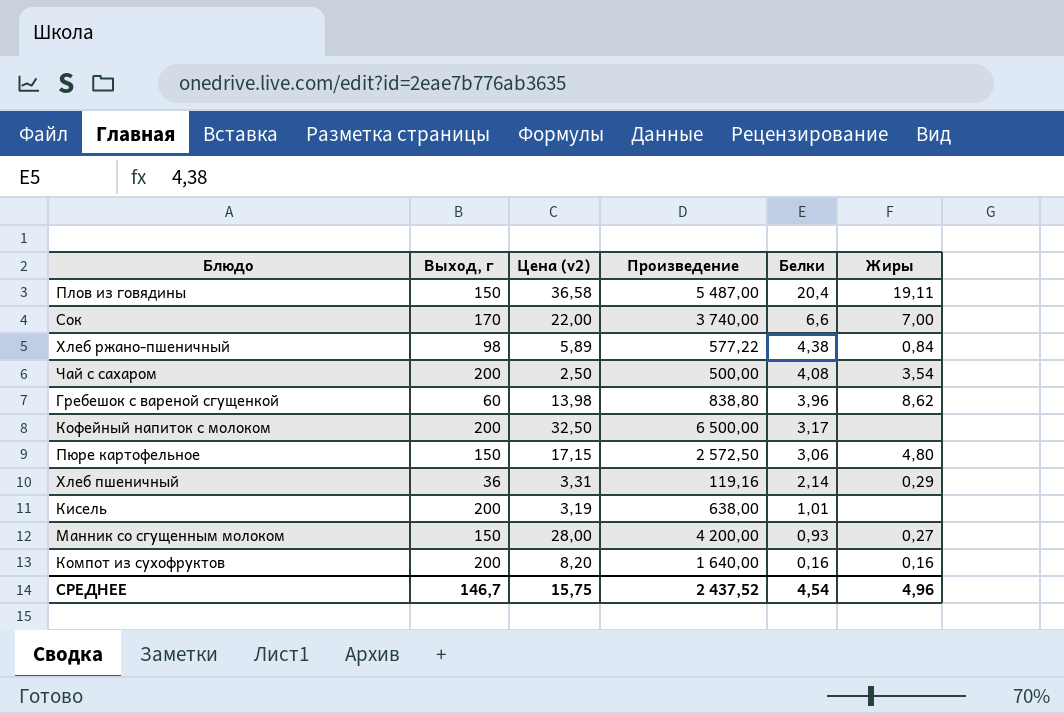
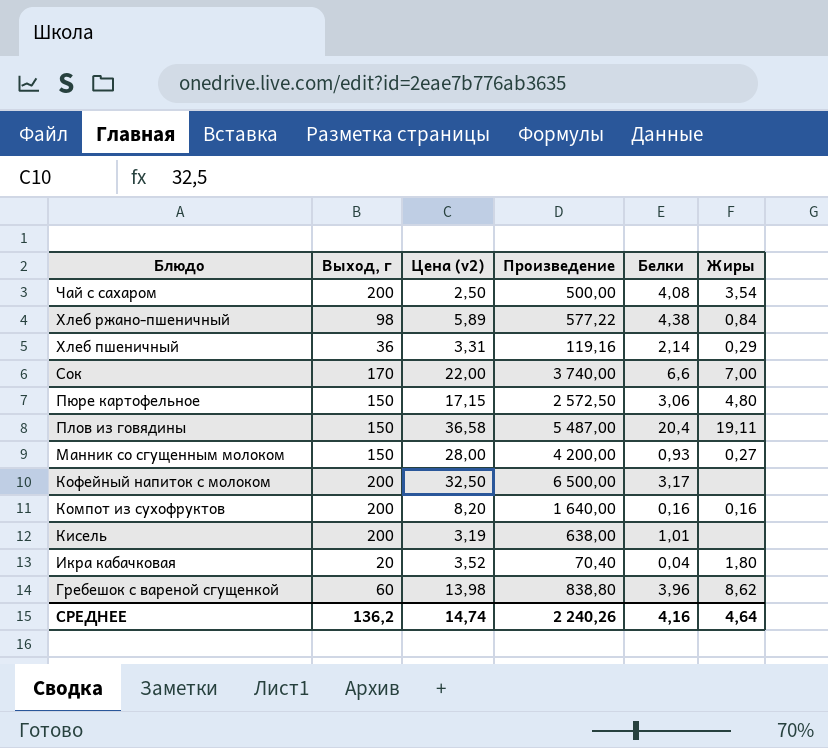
row order: Белки descending -> Блюдо descending
row Икра кабачковая: none -> 20 | 3,52 | 70,40 | 0,04 | 1,80
СРЕДНЕЕ | Выход, г: 146,7 -> 136,2
СРЕДНЕЕ | Цена (v2): 15,75 -> 14,74
СРЕДНЕЕ | Произведение: 2 437,52 -> 2 240,26
СРЕДНЕЕ | Белки: 4,54 -> 4,16
СРЕДНЕЕ | Жиры: 4,96 -> 4,64

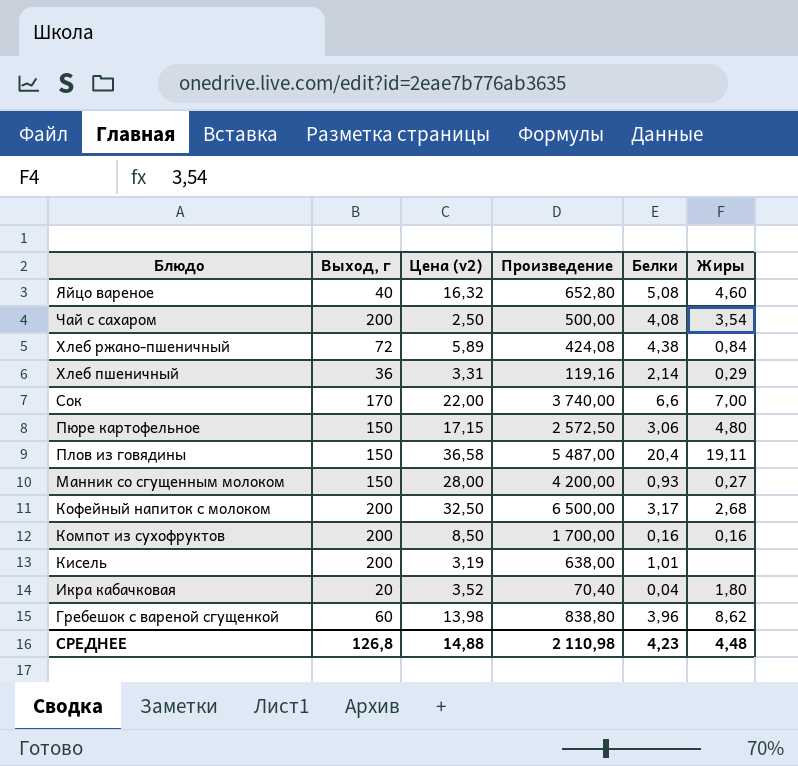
row Яйцо вареное: none -> 40 | 16,32 | 652,80 | 5,08 | 4,60
Хлеб ржано-пшеничный | Выход, г: 98 -> 72
Хлеб ржано-пшеничный | Произведение: 577,22 -> 424,08
Кофейный напиток с молоком | Жиры: none -> 2,68
Компот из сухофруктов | Цена (v2): 8,20 -> 8,50
Компот из сухофруктов | Произведение: 1 640,00 -> 1 700,00
СРЕДНЕЕ | Выход, г: 136,2 -> 126,8
СРЕДНЕЕ | Цена (v2): 14,74 -> 14,88
СРЕДНЕЕ | Произведение: 2 240,26 -> 2 110,98
СРЕДНЕЕ | Белки: 4,16 -> 4,23
СРЕДНЕЕ | Жиры: 4,64 -> 4,48

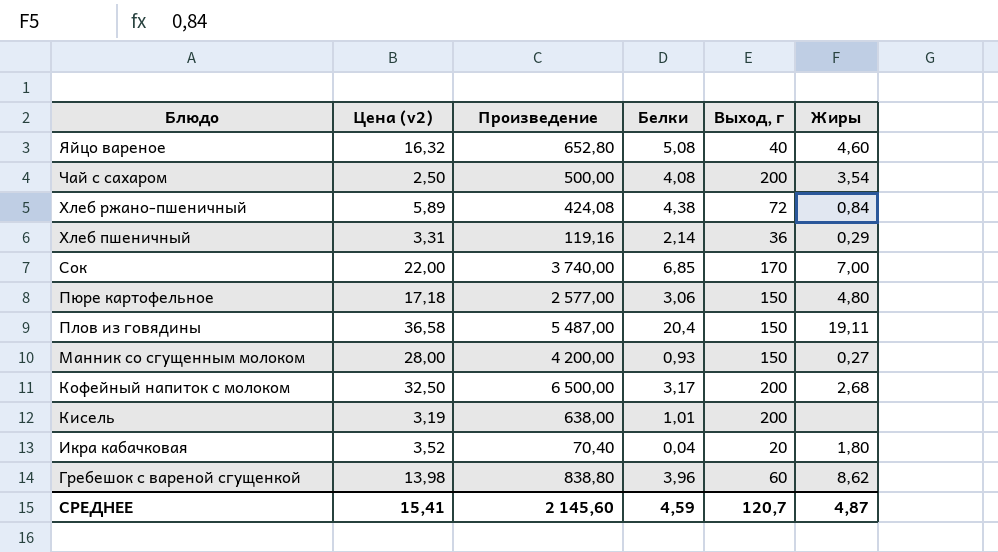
column Выход, г | position: 2 -> 5
row Компот из сухофруктов: 200 | 8,50 | 1 700,00 | 0,16 | 0,16 -> none
Сок | Белки: 6,6 -> 6,85
Пюре картофельное | Цена (v2): 17,15 -> 17,18
Пюре картофельное | Произведение: 2 572,50 -> 2 577,00
СРЕДНЕЕ | Цена (v2): 14,88 -> 15,41
СРЕДНЕЕ | Произведение: 2 110,98 -> 2 145,60
СРЕДНЕЕ | Белки: 4,23 -> 4,59
СРЕДНЕЕ | Выход, г: 126,8 -> 120,7
СРЕДНЕЕ | Жиры: 4,48 -> 4,87

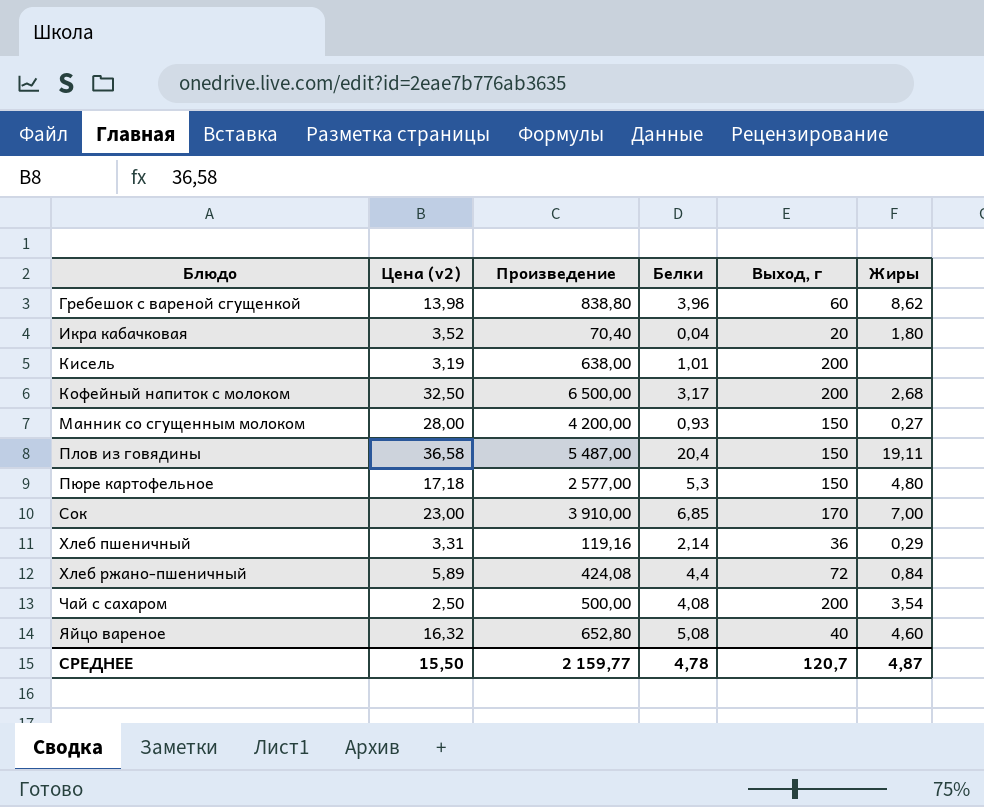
row order: Блюдо descending -> Блюдо ascending
Пюре картофельное | Белки: 3,06 -> 5,3
Сок | Цена (v2): 22,00 -> 23,00
Сок | Произведение: 3 740,00 -> 3 910,00
Хлеб ржано-пшеничный | Белки: 4,38 -> 4,4
СРЕДНЕЕ | Цена (v2): 15,41 -> 15,50
СРЕДНЕЕ | Произведение: 2 145,60 -> 2 159,77
СРЕДНЕЕ | Белки: 4,59 -> 4,78

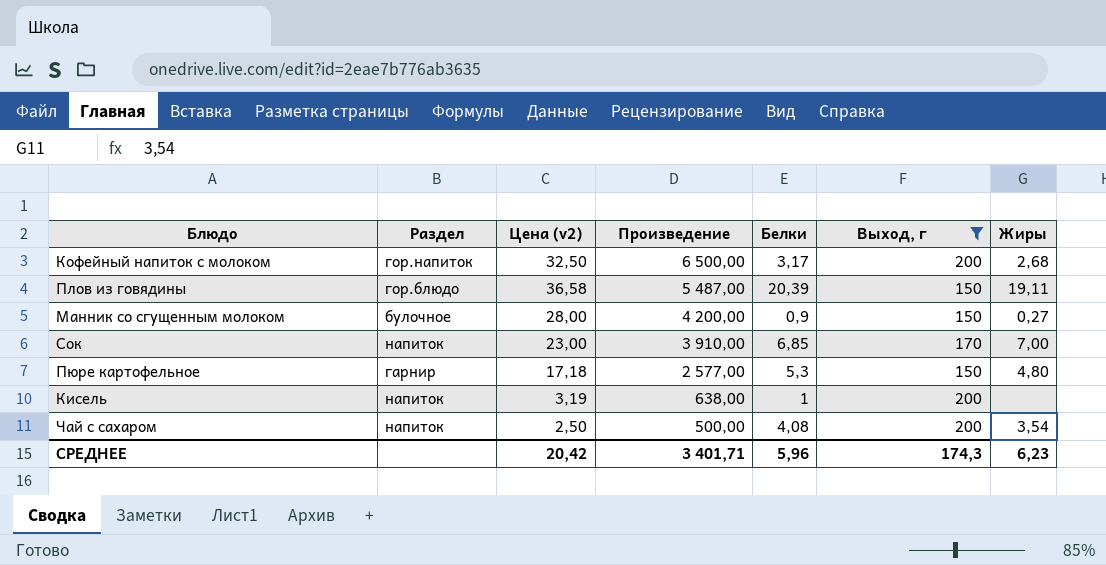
filter: none -> Выход, г >= 150
row order: Блюдо ascending -> Произведение descending
column Раздел | position: none -> 2
Плов из говядины | Белки: 20,4 -> 20,39
Манник со сгущенным молоком | Белки: 0,93 -> 0,9
Кисель | Белки: 1,01 -> 1
СРЕДНЕЕ | Цена (v2): 15,50 -> 20,42
СРЕДНЕЕ | Произведение: 2 159,77 -> 3 401,71
СРЕДНЕЕ | Белки: 4,78 -> 5,96
СРЕДНЕЕ | Выход, г: 120,7 -> 174,3
СРЕДНЕЕ | Жиры: 4,87 -> 6,23

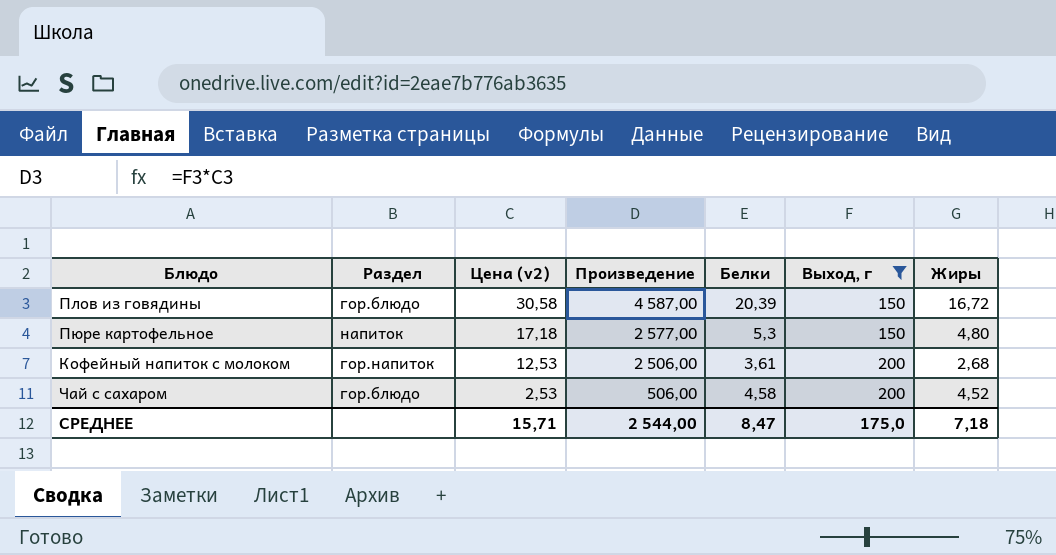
row order: Произведение descending -> Цена (v2) descending
row Манник со сгущенным молоком: булочное | 28,00 | 4 200,00 | 0,9 | 150 | 0,27 -> none
row Сок: напиток | 23,00 | 3 910,00 | 6,85 | 170 | 7,00 -> none
row Кисель: напиток | 3,19 | 638,00 | 1 | 200 | none -> none
Плов из говядины | Цена (v2): 36,58 -> 30,58
Плов из говядины | Произведение: 5 487,00 -> 4 587,00
Плов из говядины | Жиры: 19,11 -> 16,72
Пюре картофельное | Раздел: гарнир -> напиток
Кофейный напиток с молоком | Цена (v2): 32,50 -> 12,53
Кофейный напиток с молоком | Произведение: 6 500,00 -> 2 506,00
Кофейный напиток с молоком | Белки: 3,17 -> 3,61
Чай с сахаром | Раздел: напиток -> гор.блюдо
Чай с сахаром | Цена (v2): 2,50 -> 2,53
Чай с сахаром | Произведение: 500,00 -> 506,00
Чай с сахаром | Белки: 4,08 -> 4,58
Чай с сахаром | Жиры: 3,54 -> 4,52
СРЕДНЕЕ | Цена (v2): 20,42 -> 15,71
СРЕДНЕЕ | Произведение: 3 401,71 -> 2 544,00
СРЕДНЕЕ | Белки: 5,96 -> 8,47
СРЕДНЕЕ | Выход, г: 174,3 -> 175,0
СРЕДНЕЕ | Жиры: 6,23 -> 7,18

